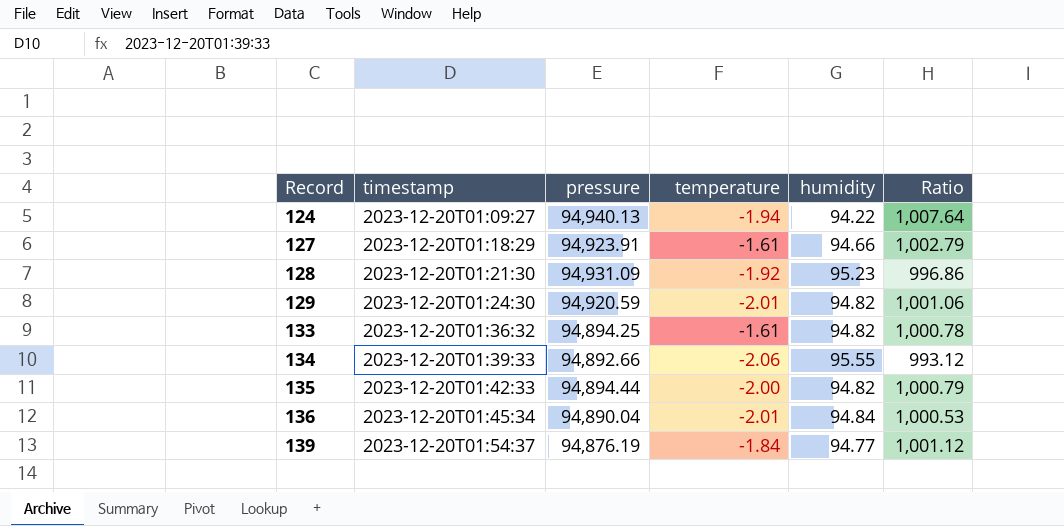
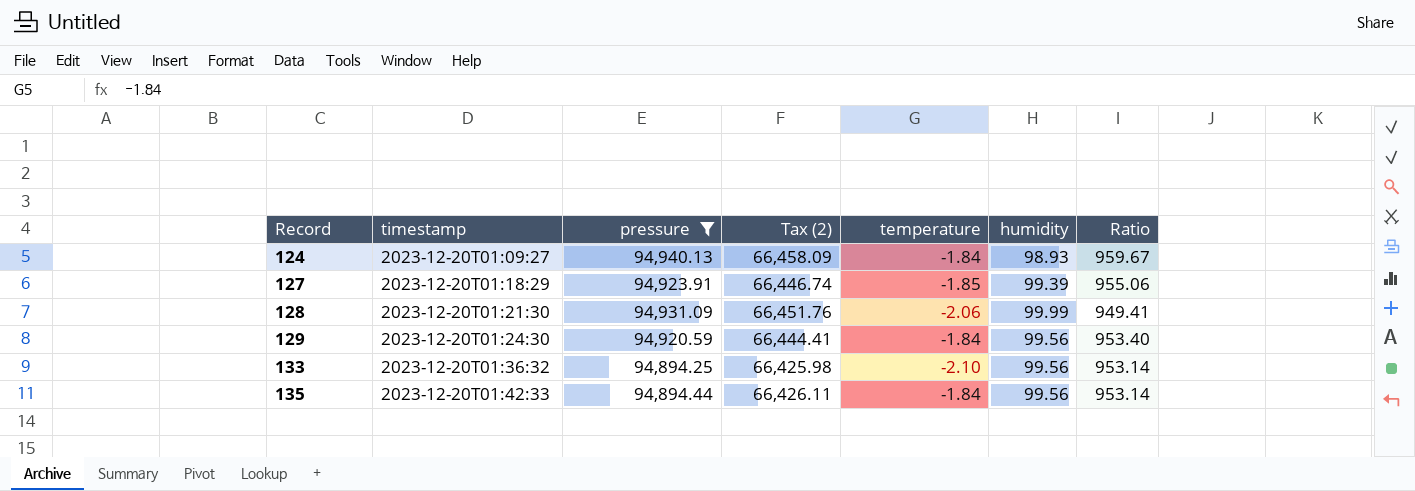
filter: none -> pressure >= 94,894.25
column Tax (2) | formula: none -> [pressure] * 0.7
124 | temperature: -1.94 -> -1.84
124 | humidity: 94.22 -> 98.93
124 | Ratio: 1,007.64 -> 959.67
127 | temperature: -1.61 -> -1.85
127 | humidity: 94.66 -> 99.39
127 | Ratio: 1,002.79 -> 955.06
128 | temperature: -1.92 -> -2.06
128 | humidity: 95.23 -> 99.99
128 | Ratio: 996.86 -> 949.41
129 | temperature: -2.01 -> -1.84
129 | humidity: 94.82 -> 99.56
129 | Ratio: 1,001.06 -> 953.40
133 | temperature: -1.61 -> -2.10
133 | humidity: 94.82 -> 99.56
133 | Ratio: 1,000.78 -> 953.14
135 | temperature: -2.00 -> -1.84
135 | humidity: 94.82 -> 99.56
135 | Ratio: 1,000.79 -> 953.14

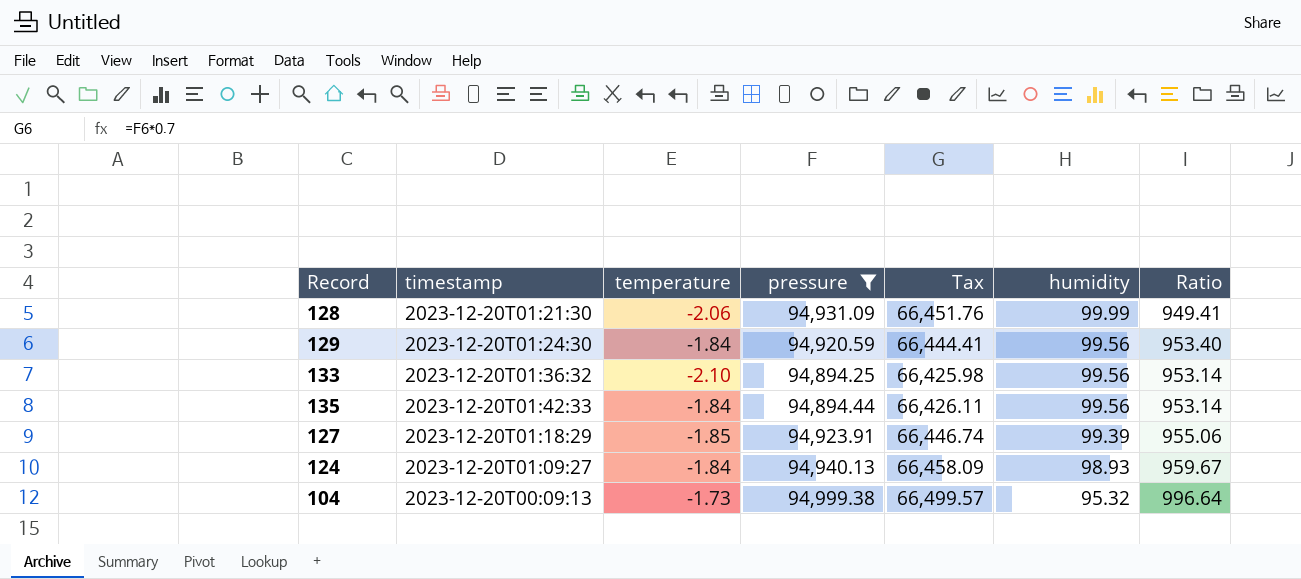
row order: Record ascending -> humidity descending
column temperature | position: 5 -> 3
column name: Tax (2) -> Tax
row 104: none -> 2023-12-20T00:09:13 | -1.73 | 94,999.38 | 66,499.57 | 95.32 | 996.64

